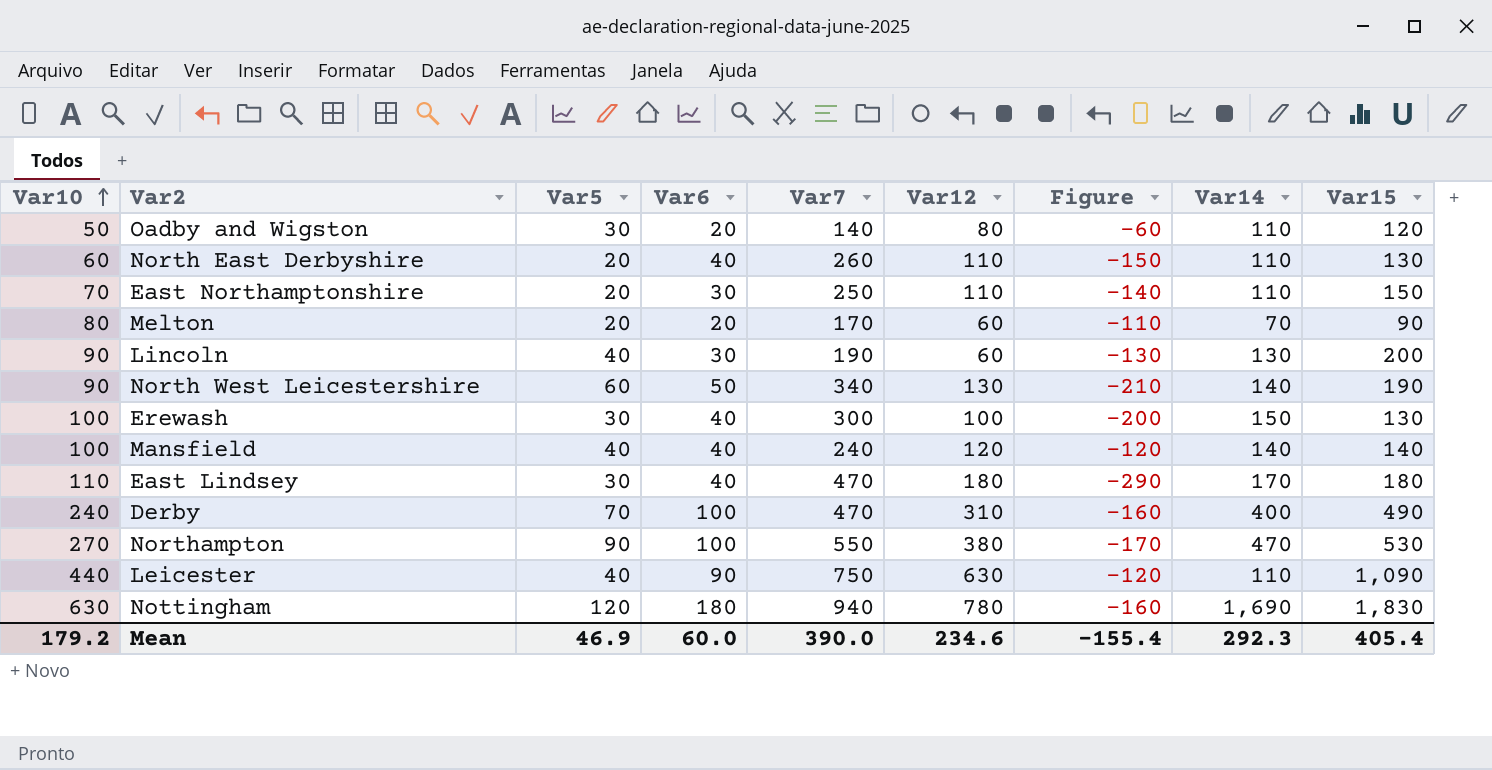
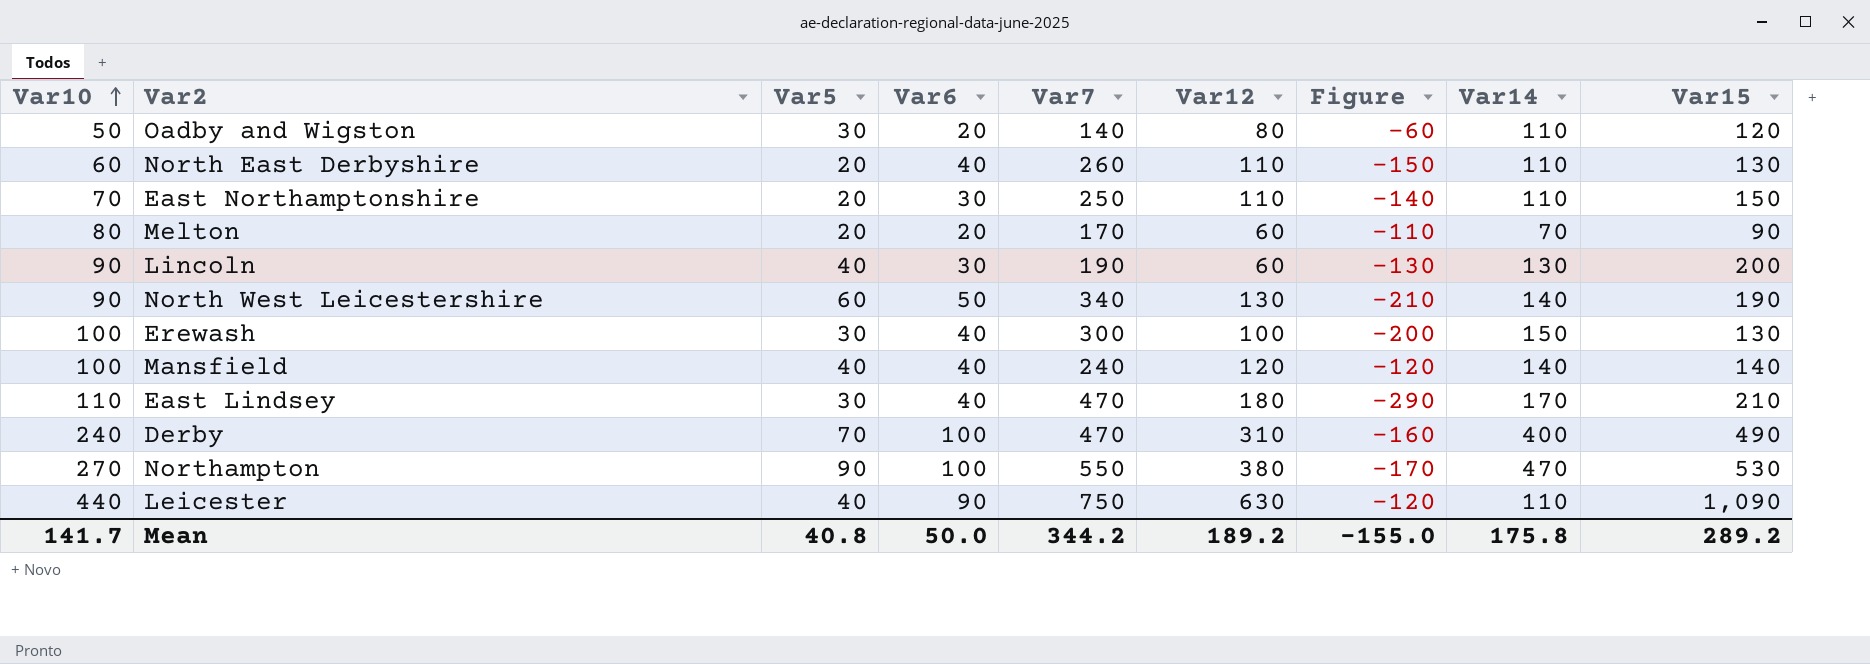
row Nottingham: 630 | 120 | 180 | 940 | 780 | -160 | 1,690 | 1,830 -> none
East Lindsey | Var15: 180 -> 210
Mean | Var10: 179.2 -> 141.7
Mean | Var5: 46.9 -> 40.8
Mean | Var6: 60.0 -> 50.0
Mean | Var7: 390.0 -> 344.2
Mean | Var12: 234.6 -> 189.2
Mean | Figure: -155.4 -> -155.0
Mean | Var14: 292.3 -> 175.8
Mean | Var15: 405.4 -> 289.2

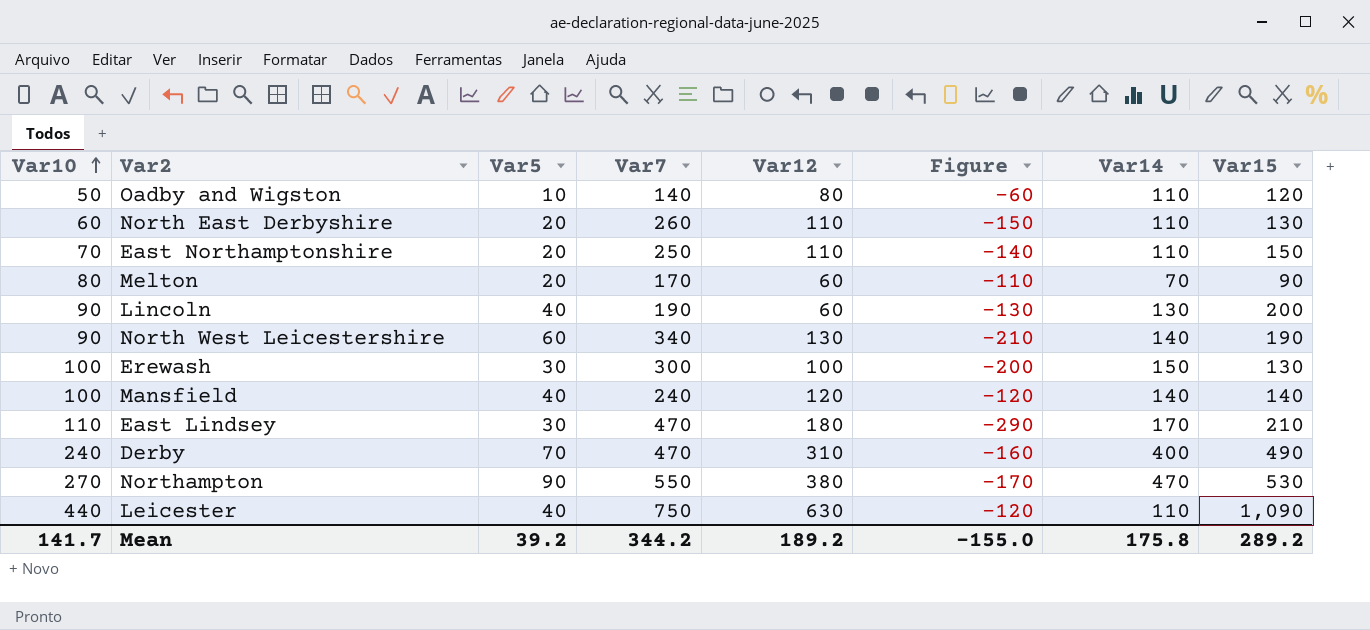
column Var6 | position: 4 -> none
Oadby and Wigston | Var5: 30 -> 10
Mean | Var5: 40.8 -> 39.2

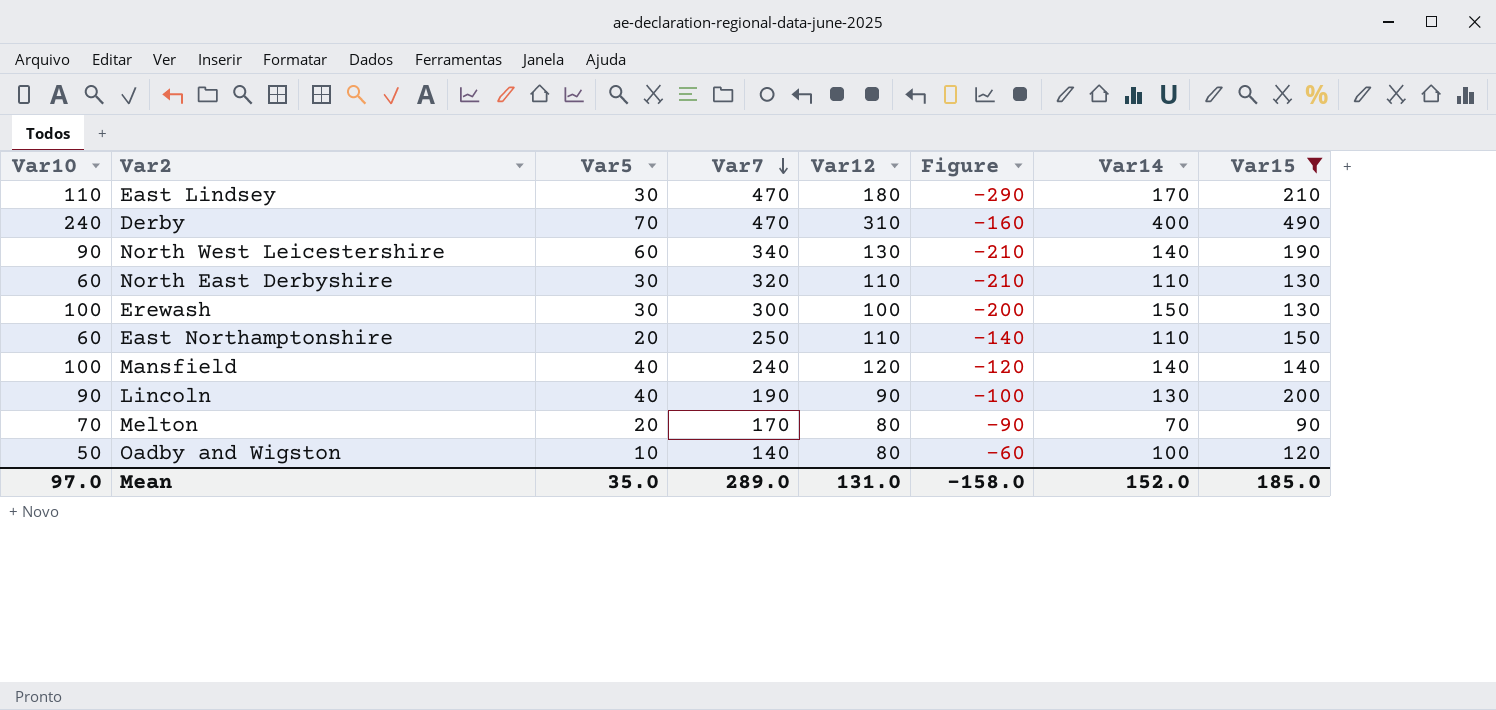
filter: none -> Var15 <= 490
row order: Var10 ascending -> Var7 descending
North East Derbyshire | Var5: 20 -> 30
North East Derbyshire | Var7: 260 -> 320
North East Derbyshire | Figure: -150 -> -210
East Northamptonshire | Var10: 70 -> 60
Lincoln | Var12: 60 -> 90
Lincoln | Figure: -130 -> -100
Melton | Var10: 80 -> 70
Melton | Var12: 60 -> 80
Melton | Figure: -110 -> -90
Oadby and Wigston | Var14: 110 -> 100
Mean | Var10: 141.7 -> 97.0
Mean | Var5: 39.2 -> 35.0
Mean | Var7: 344.2 -> 289.0
Mean | Var12: 189.2 -> 131.0
Mean | Figure: -155.0 -> -158.0
Mean | Var14: 175.8 -> 152.0
Mean | Var15: 289.2 -> 185.0

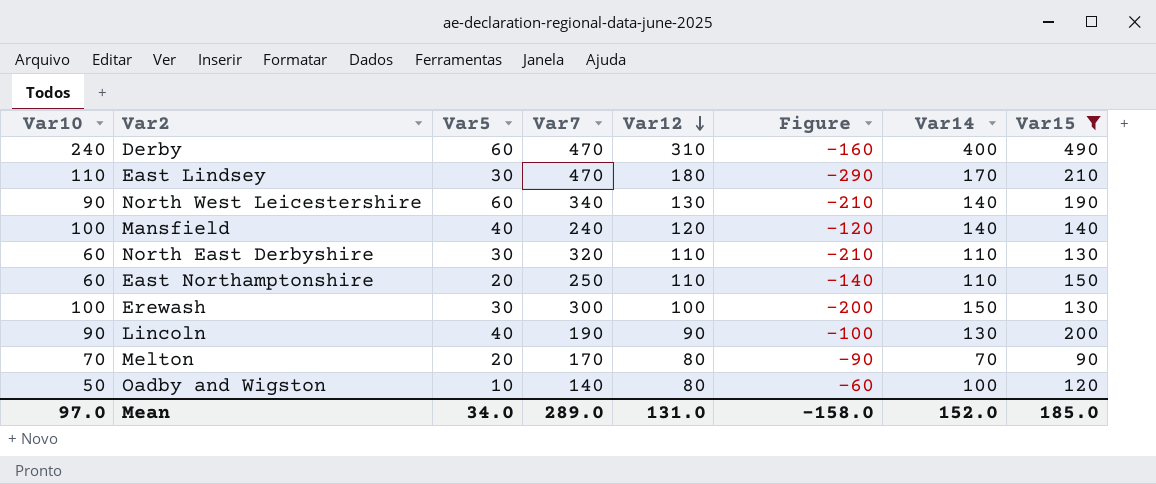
row order: Var7 descending -> Var12 descending
Derby | Var5: 70 -> 60
Mean | Var5: 35.0 -> 34.0

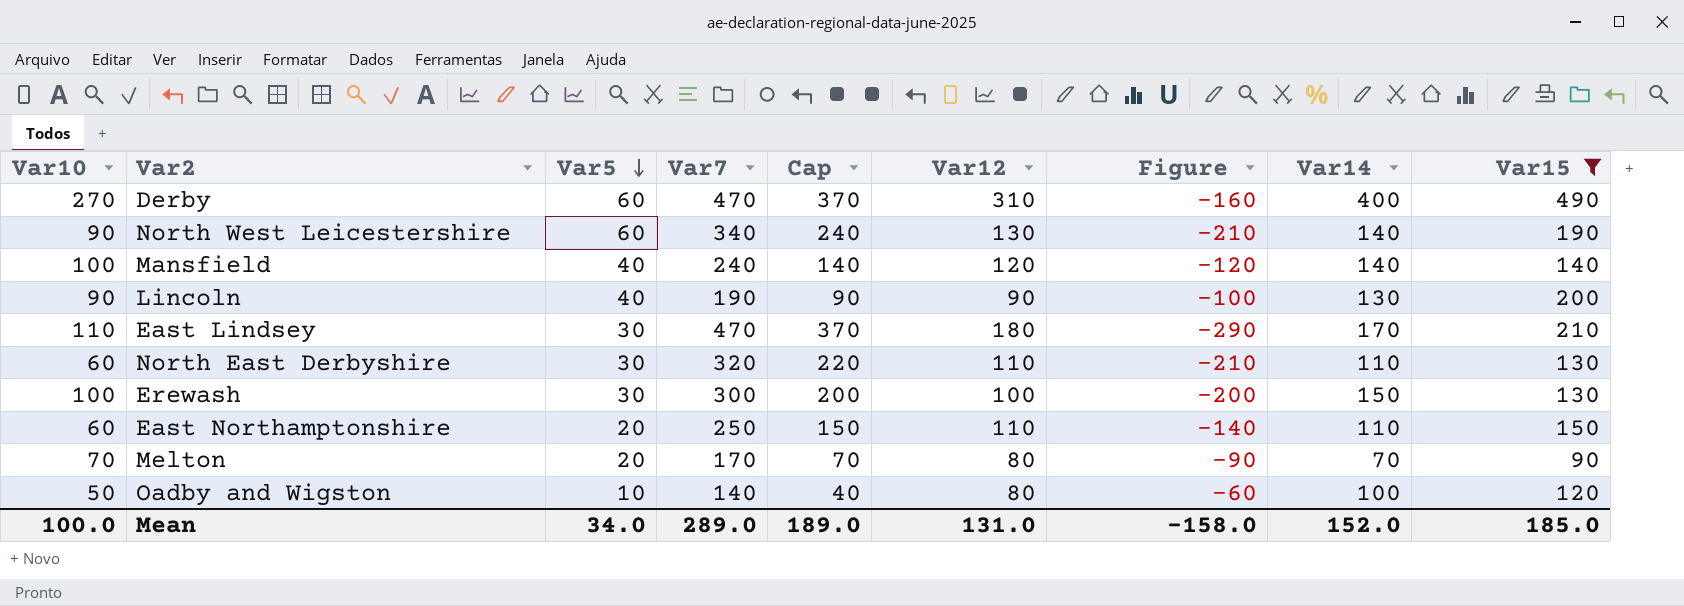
row order: Var12 descending -> Var5 descending
column Cap | formula: none -> [Var7] - 100
Derby | Var10: 240 -> 270
Mean | Var10: 97.0 -> 100.0

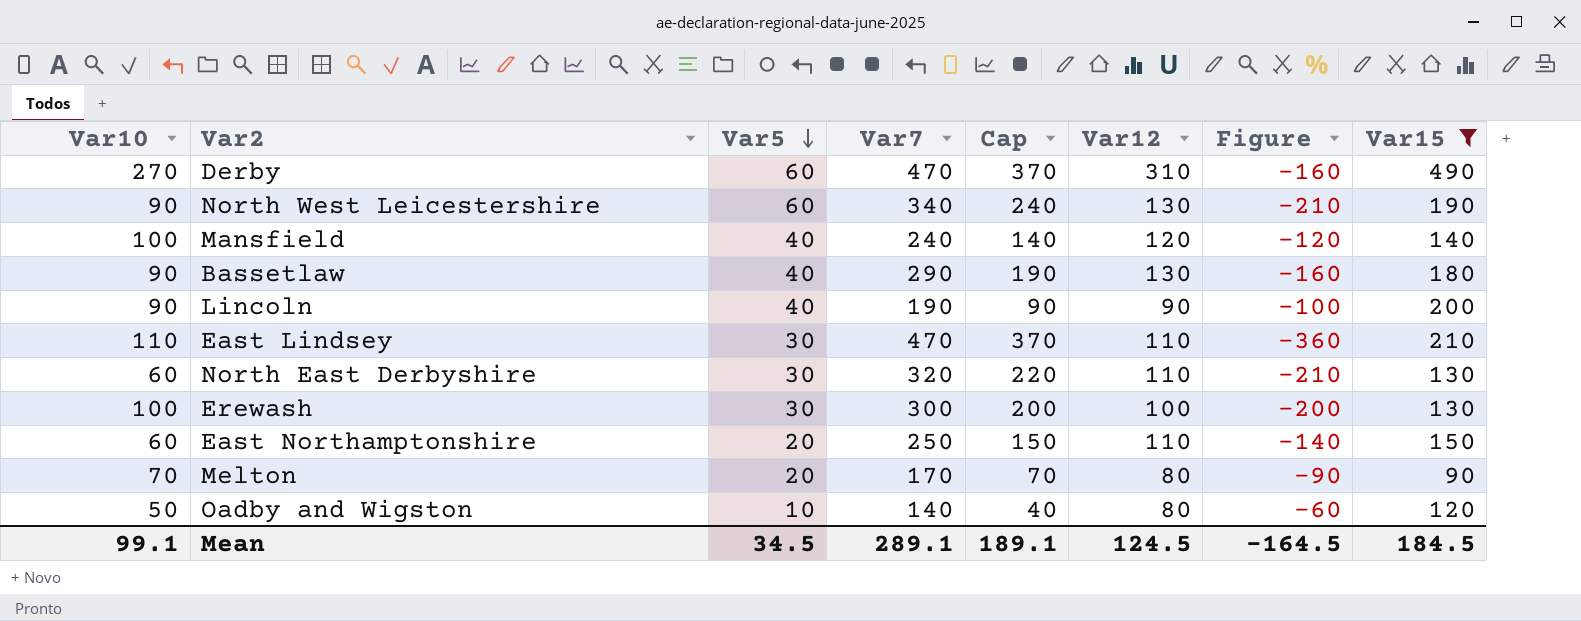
column Var14 | position: 8 -> none
row Bassetlaw: none -> 90 | 40 | 290 | 190 | 130 | -160 | 180
East Lindsey | Var12: 180 -> 110
East Lindsey | Figure: -290 -> -360
Mean | Var10: 100.0 -> 99.1
Mean | Var5: 34.0 -> 34.5
Mean | Var7: 289.0 -> 289.1
Mean | Cap: 189.0 -> 189.1
Mean | Var12: 131.0 -> 124.5
Mean | Figure: -158.0 -> -164.5
Mean | Var15: 185.0 -> 184.5

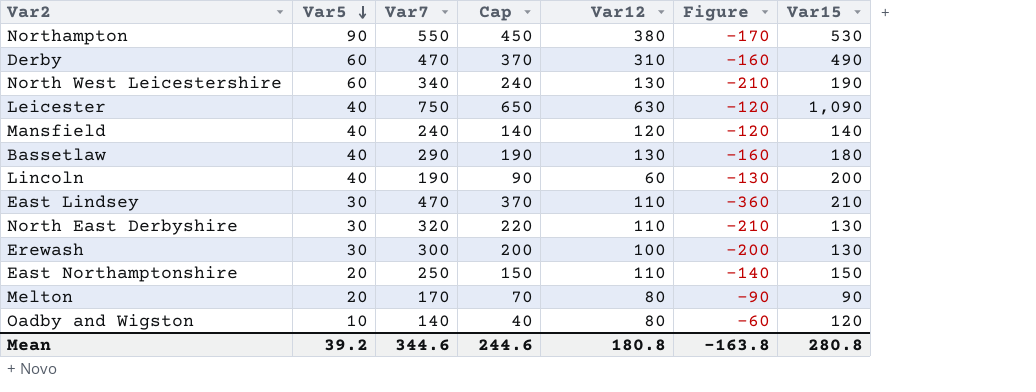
filter: Var15 <= 490 -> none
column Var10 | position: 1 -> none
Lincoln | Var12: 90 -> 60
Lincoln | Figure: -100 -> -130
Mean | Var5: 34.5 -> 39.2
Mean | Var7: 289.1 -> 344.6
Mean | Cap: 189.1 -> 244.6
Mean | Var12: 124.5 -> 180.8
Mean | Figure: -164.5 -> -163.8
Mean | Var15: 184.5 -> 280.8

